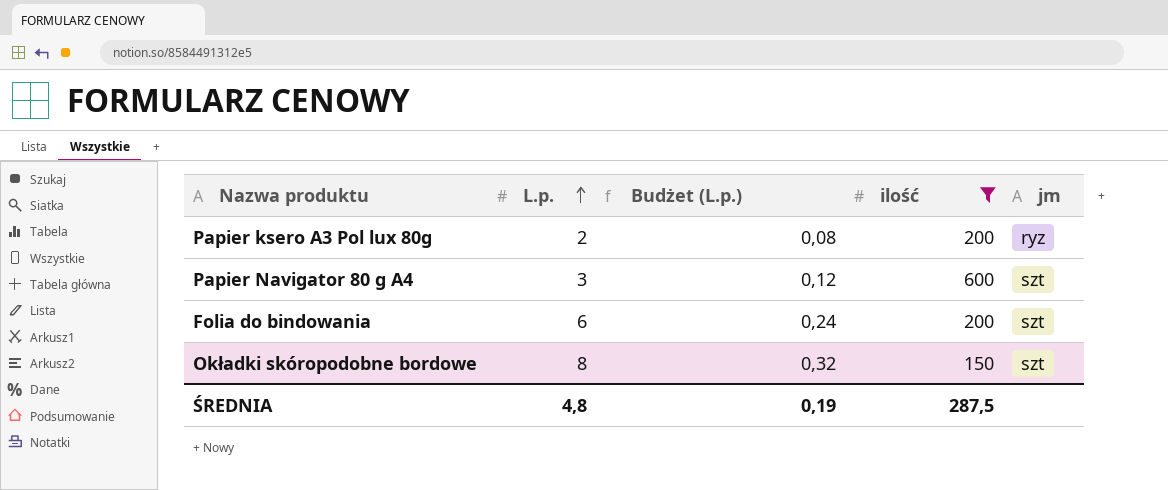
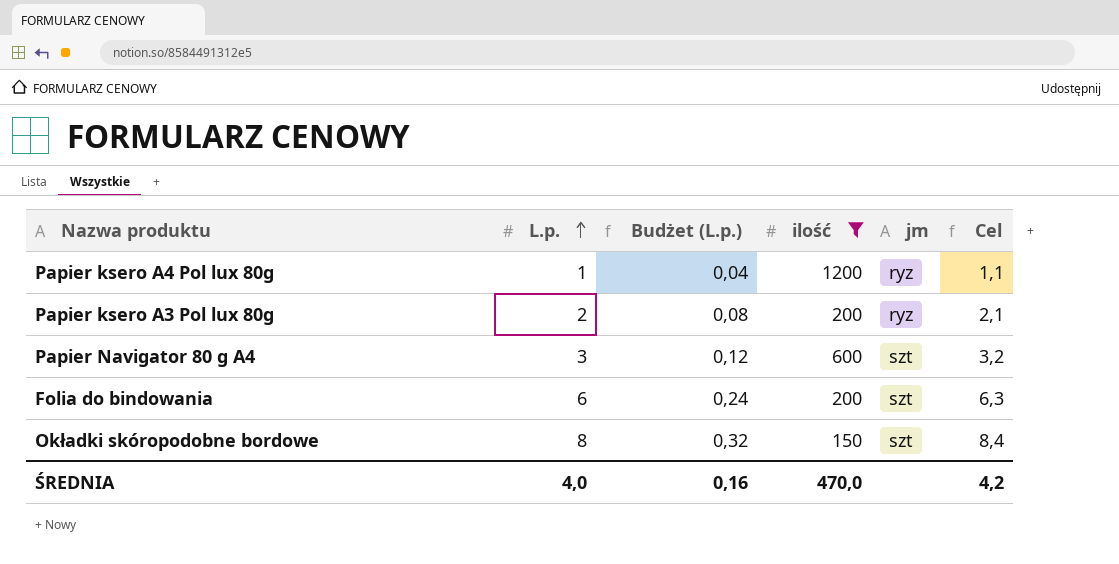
column Cel | formula: none -> [L.p.] * 1,05
row Papier ksero A4 Pol lux 80g: none -> 1 | 0,04 | 1200 | ryz | 1,1
ŚREDNIA | L.p.: 4,8 -> 4,0
ŚREDNIA | Budżet (L.p.): 0,19 -> 0,16
ŚREDNIA | ilość: 287,5 -> 470,0

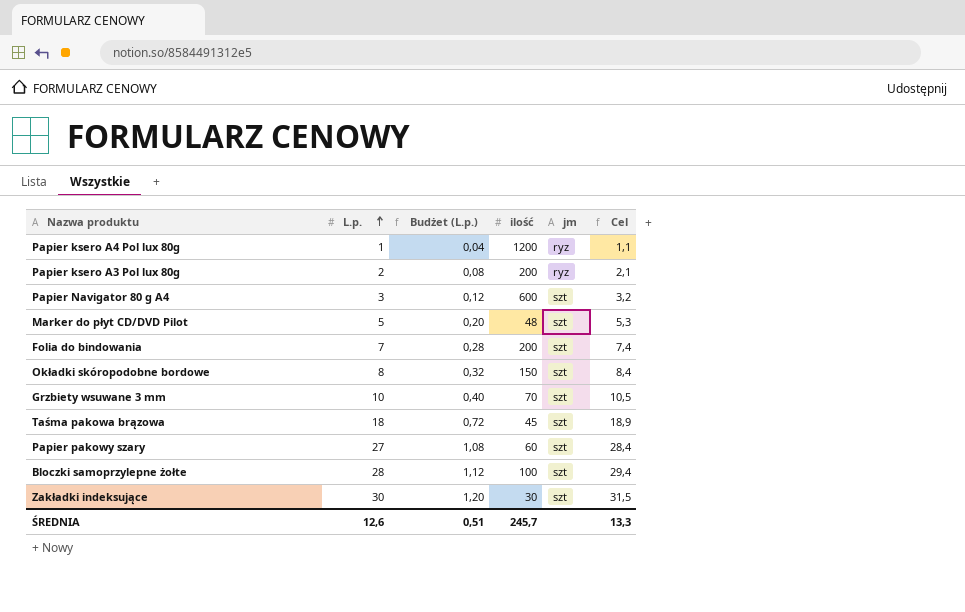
filter: ilość >= 150 -> none
Folia do bindowania | L.p.: 6 -> 7
Folia do bindowania | Budżet (L.p.): 0,24 -> 0,28
Folia do bindowania | Cel: 6,3 -> 7,4
ŚREDNIA | L.p.: 4,0 -> 12,6
ŚREDNIA | Budżet (L.p.): 0,16 -> 0,51
ŚREDNIA | ilość: 470,0 -> 245,7
ŚREDNIA | Cel: 4,2 -> 13,3

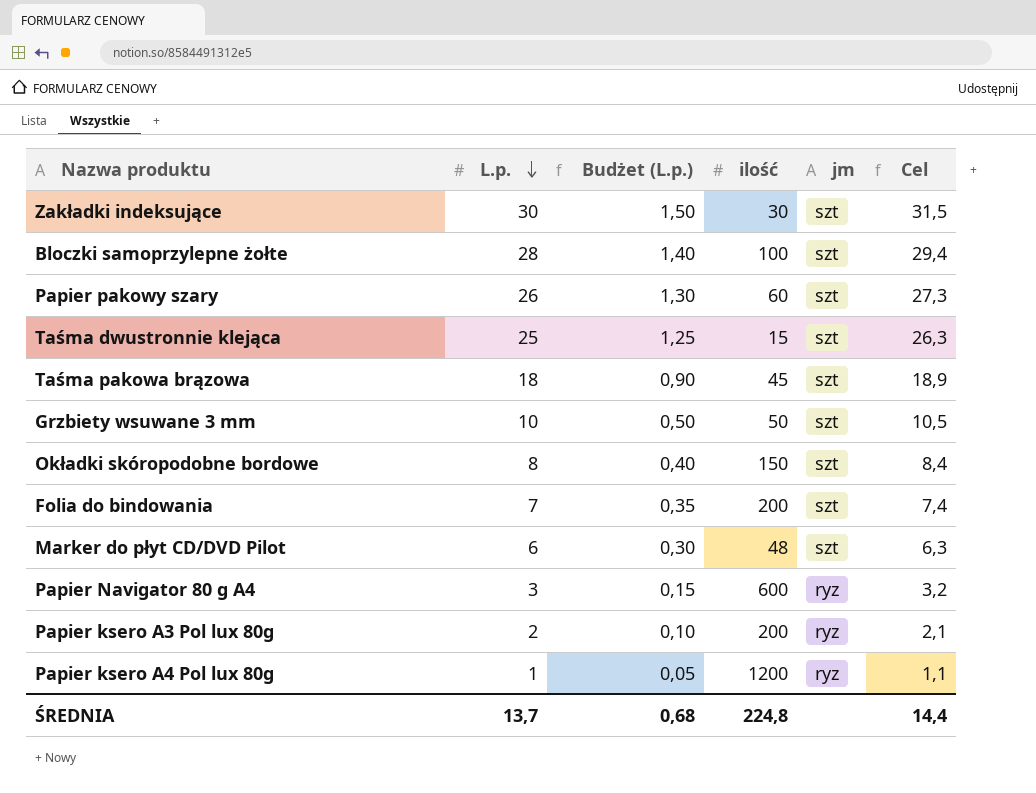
row order: L.p. ascending -> L.p. descending
column Budżet (L.p.) | formula: [L.p.] * 0,04 -> [L.p.] * 0,05
Papier pakowy szary | L.p.: 27 -> 26
Papier pakowy szary | Cel: 28,4 -> 27,3
row Taśma dwustronnie klejąca: none -> 25 | 1,25 | 15 | szt | 26,3
Grzbiety wsuwane 3 mm | ilość: 70 -> 50
Marker do płyt CD/DVD Pilot | L.p.: 5 -> 6
Marker do płyt CD/DVD Pilot | Cel: 5,3 -> 6,3
Papier Navigator 80 g A4 | jm: szt -> ryz
ŚREDNIA | L.p.: 12,6 -> 13,7
ŚREDNIA | Budżet (L.p.): 0,51 -> 0,68
ŚREDNIA | ilość: 245,7 -> 224,8
ŚREDNIA | Cel: 13,3 -> 14,4

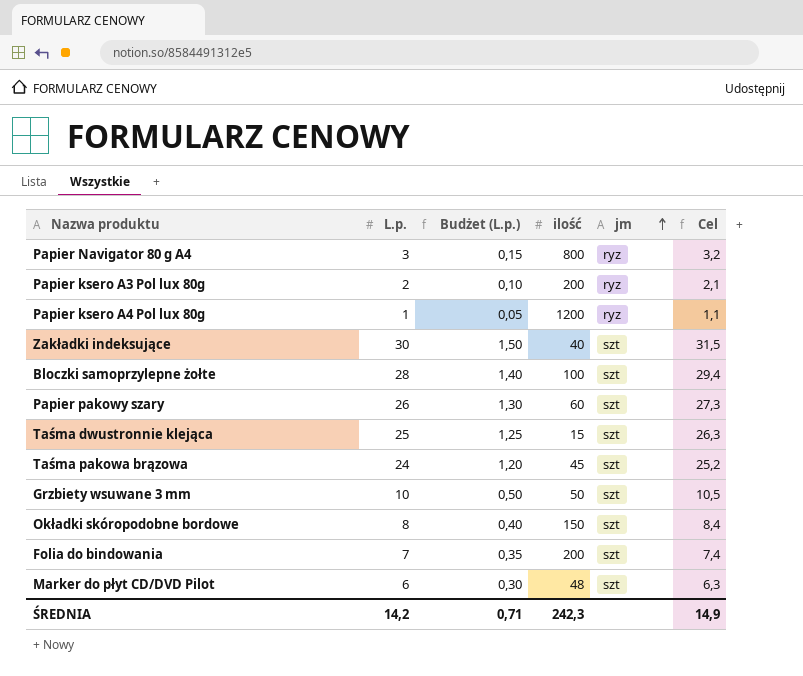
row order: L.p. descending -> jm ascending
Papier Navigator 80 g A4 | ilość: 600 -> 800
Zakładki indeksujące | ilość: 30 -> 40
Taśma pakowa brązowa | L.p.: 18 -> 24
Taśma pakowa brązowa | Budżet (L.p.): 0,90 -> 1,20
Taśma pakowa brązowa | Cel: 18,9 -> 25,2
ŚREDNIA | L.p.: 13,7 -> 14,2
ŚREDNIA | Budżet (L.p.): 0,68 -> 0,71
ŚREDNIA | ilość: 224,8 -> 242,3
ŚREDNIA | Cel: 14,4 -> 14,9

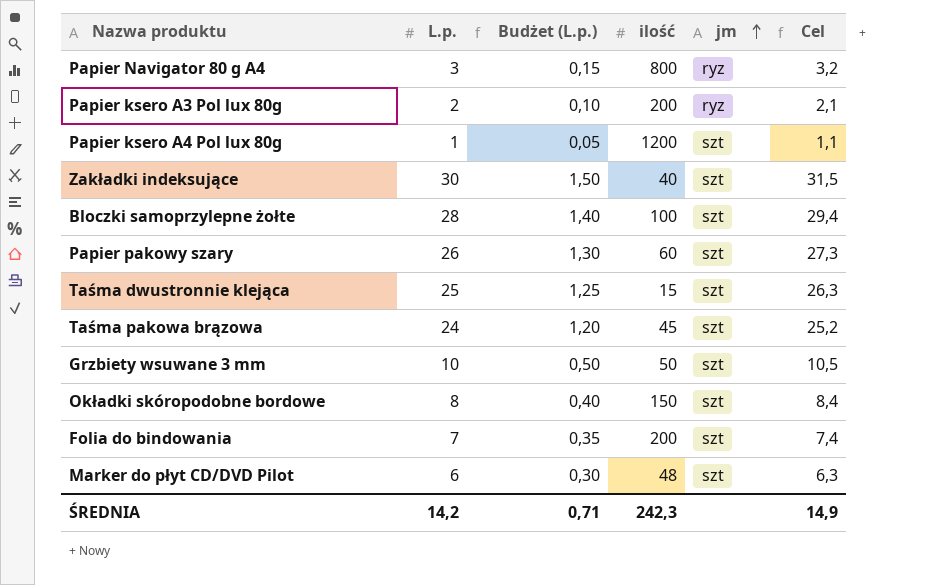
Papier ksero A4 Pol lux 80g | jm: ryz -> szt

